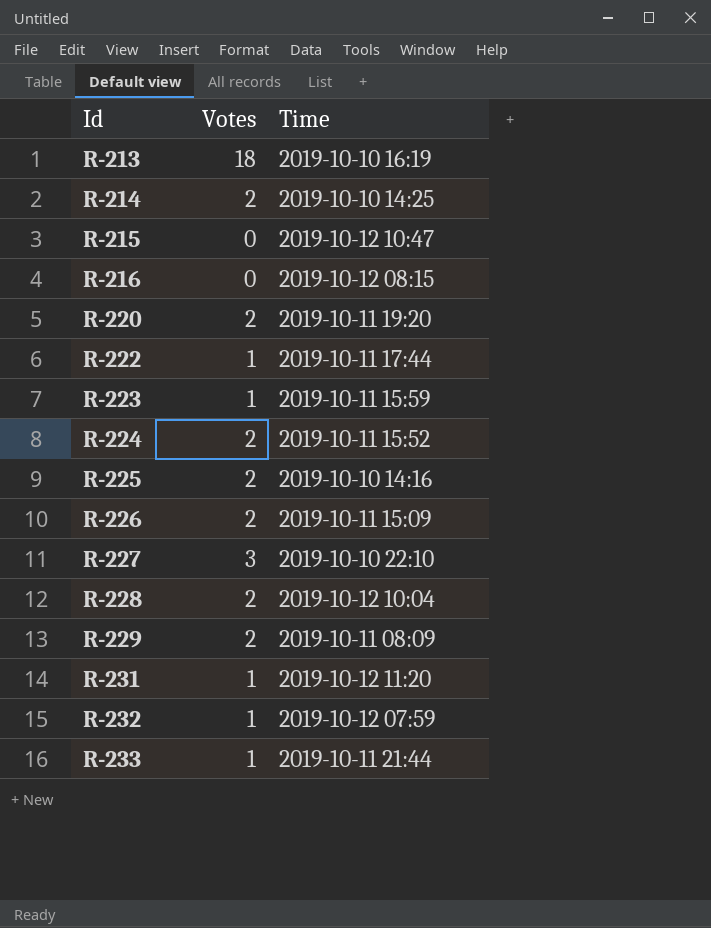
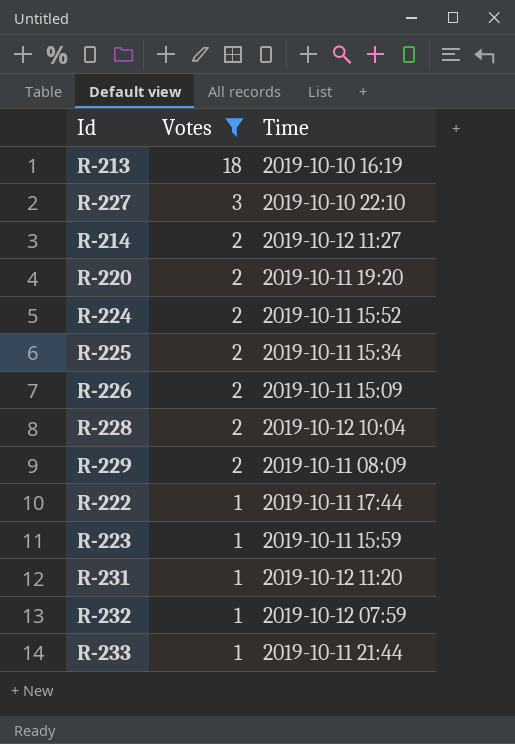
filter: none -> Votes != 0
row order: Id ascending -> Votes descending
R-214 | Time: 2019-10-10 14:25 -> 2019-10-12 11:27
R-225 | Time: 2019-10-10 14:16 -> 2019-10-11 15:34

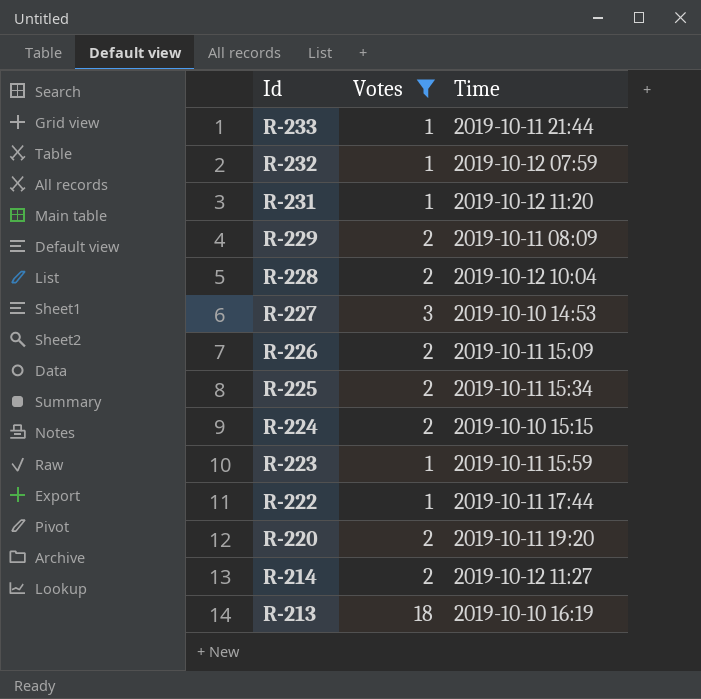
row order: Votes descending -> Id descending
R-227 | Time: 2019-10-10 22:10 -> 2019-10-10 14:53
R-224 | Time: 2019-10-11 15:52 -> 2019-10-10 15:15

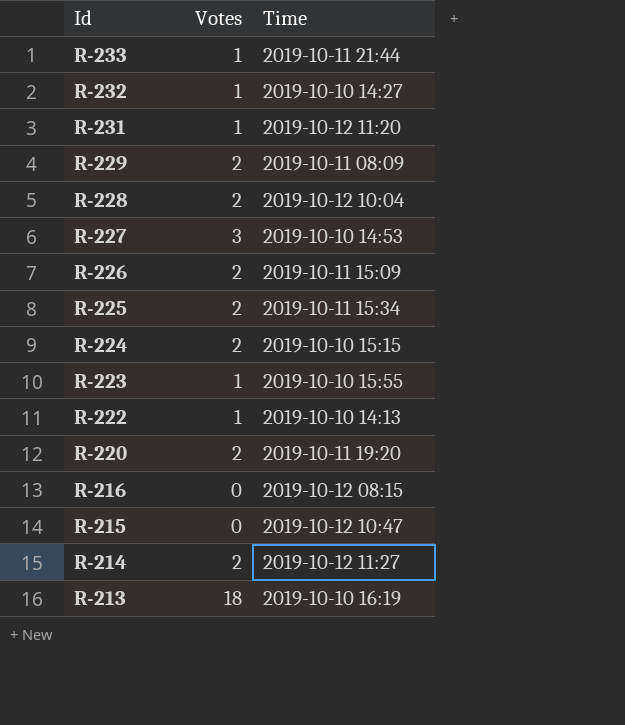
filter: Votes != 0 -> none
R-232 | Time: 2019-10-12 07:59 -> 2019-10-10 14:27
R-223 | Time: 2019-10-11 15:59 -> 2019-10-10 15:55
R-222 | Time: 2019-10-11 17:44 -> 2019-10-10 14:13

